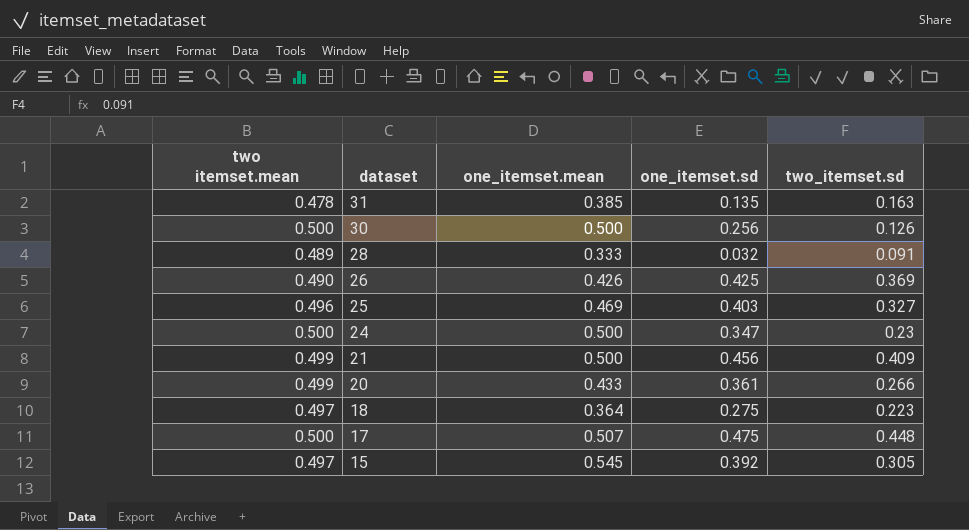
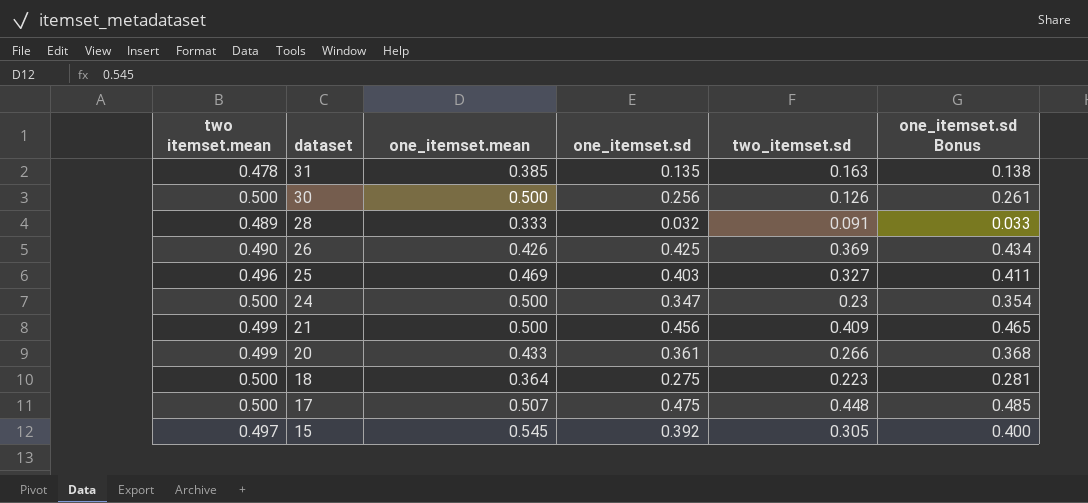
column one_itemset.sd Bonus | formula: none -> [one_itemset.sd] * 1.02
18 | two itemset.mean: 0.497 -> 0.500

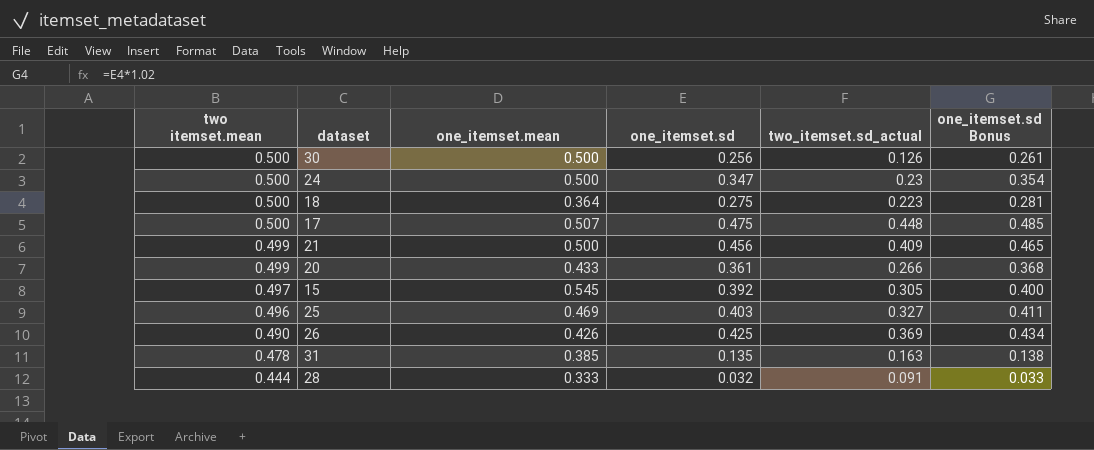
row order: dataset descending -> two itemset.mean descending
column name: two_itemset.sd -> two_itemset.sd_actual
28 | two itemset.mean: 0.489 -> 0.444

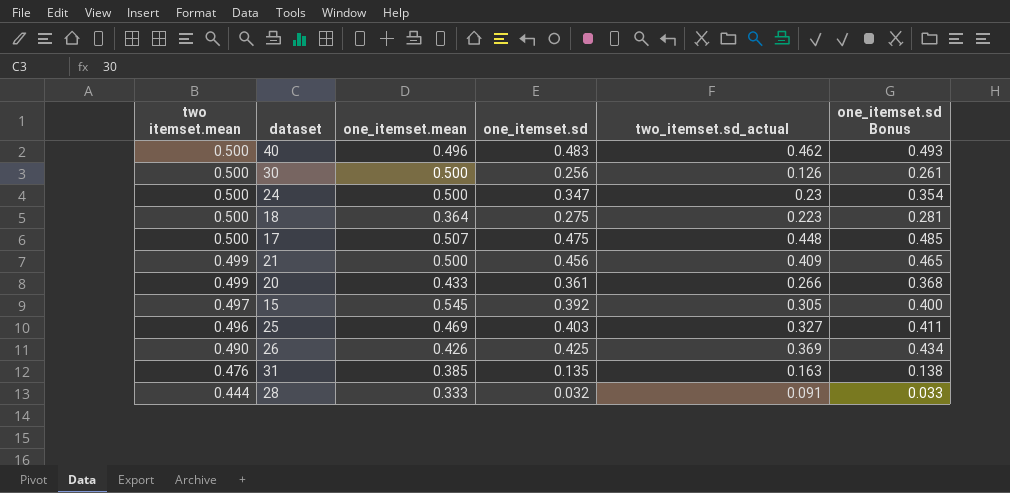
row 40: none -> 0.500 | 0.496 | 0.483 | 0.462 | 0.493
31 | two itemset.mean: 0.478 -> 0.476

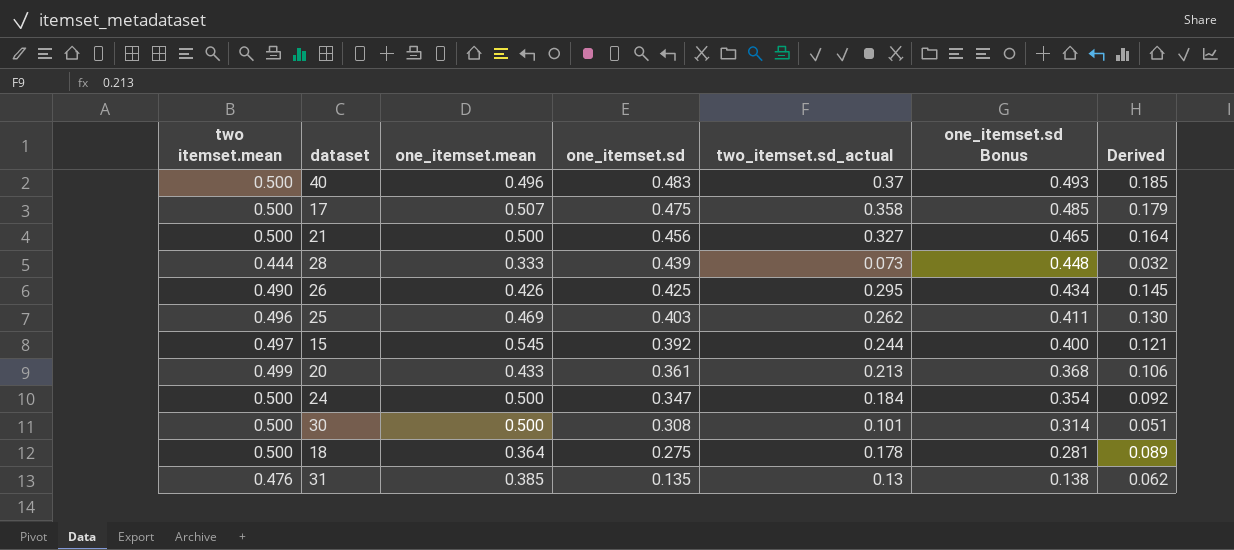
row order: two itemset.mean descending -> one_itemset.sd descending
column Derived | formula: none -> [two itemset.mean] * [two_itemset.sd_actual]
40 | two_itemset.sd_actual: 0.462 -> 0.37
17 | two_itemset.sd_actual: 0.448 -> 0.358
21 | two itemset.mean: 0.499 -> 0.500
21 | two_itemset.sd_actual: 0.409 -> 0.327
28 | one_itemset.sd: 0.032 -> 0.439
28 | two_itemset.sd_actual: 0.091 -> 0.073
28 | one_itemset.sd Bonus: 0.033 -> 0.448
26 | two_itemset.sd_actual: 0.369 -> 0.295
25 | two_itemset.sd_actual: 0.327 -> 0.262
15 | two_itemset.sd_actual: 0.305 -> 0.244
20 | two_itemset.sd_actual: 0.266 -> 0.213
24 | two_itemset.sd_actual: 0.23 -> 0.184
30 | one_itemset.sd: 0.256 -> 0.308
30 | two_itemset.sd_actual: 0.126 -> 0.101
30 | one_itemset.sd Bonus: 0.261 -> 0.314
18 | two_itemset.sd_actual: 0.223 -> 0.178
31 | two_itemset.sd_actual: 0.163 -> 0.13

